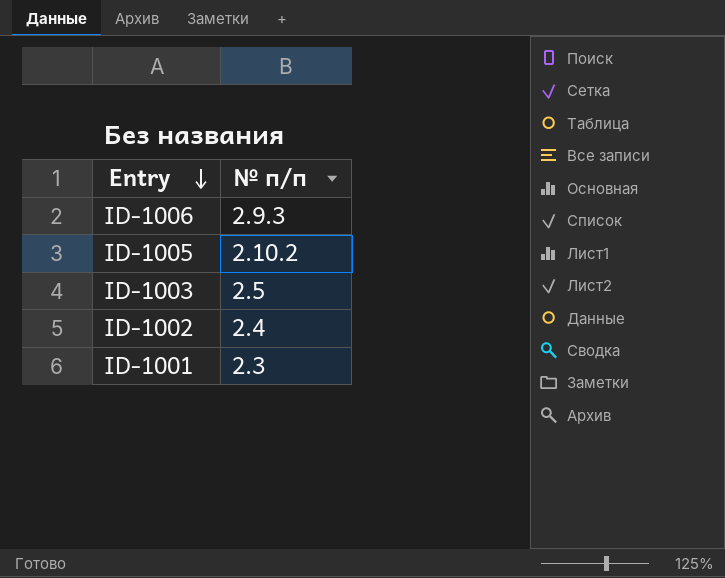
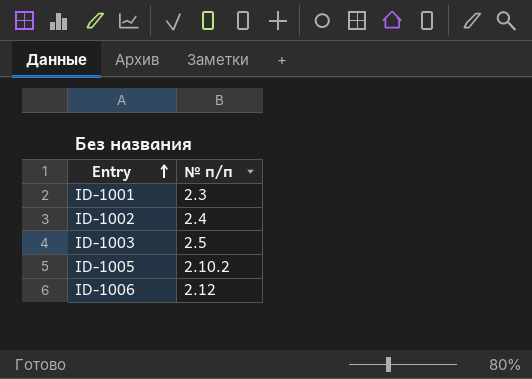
row order: Entry descending -> Entry ascending
ID-1006 | № п/п: 2.9.3 -> 2.12

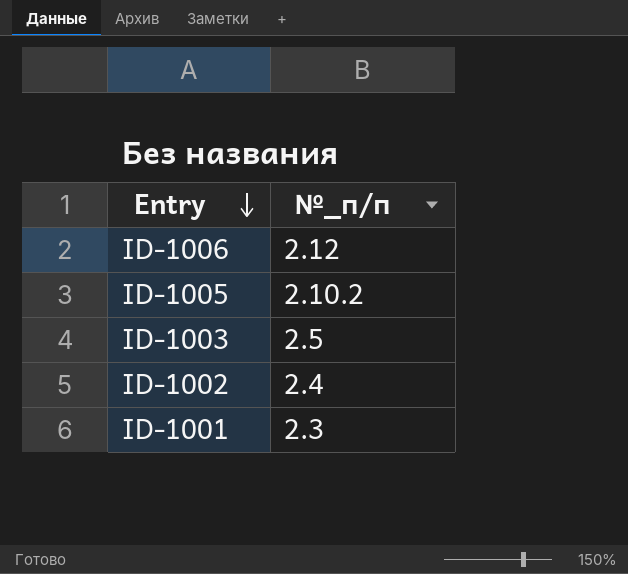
row order: Entry ascending -> Entry descending
column name: № п/п -> №_п/п

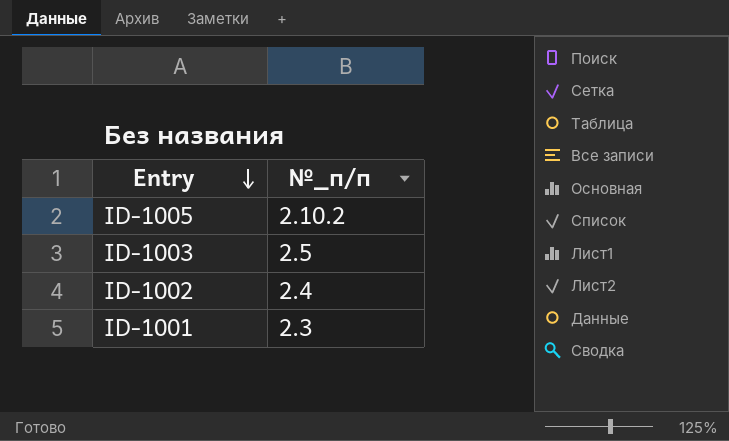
row ID-1006: 2.12 -> none

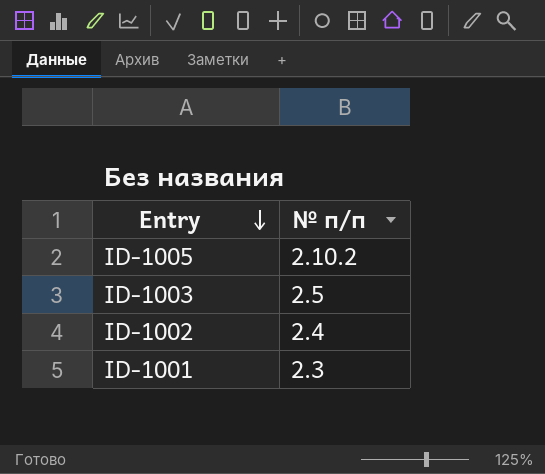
column name: №_п/п -> № п/п

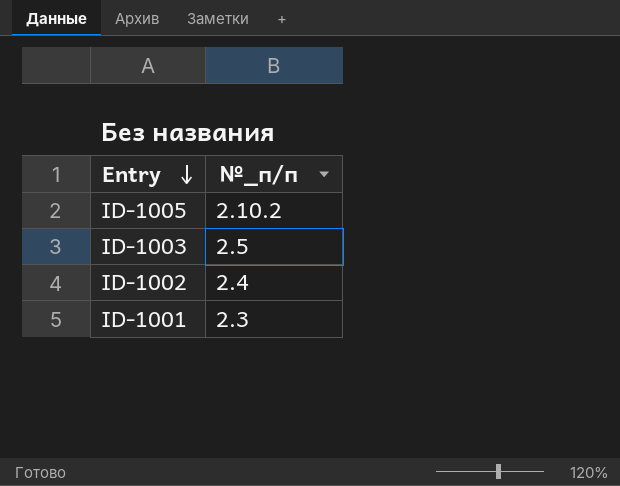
column name: № п/п -> №_п/п

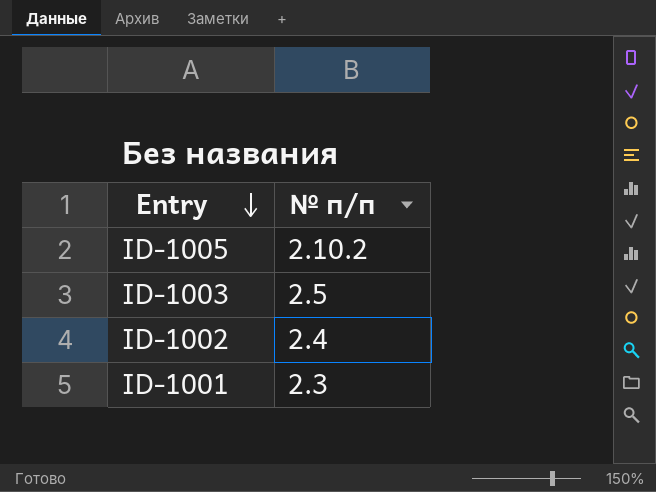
column name: №_п/п -> № п/п

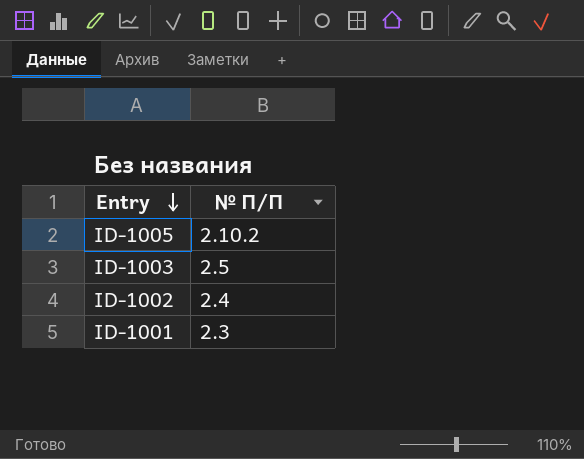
column name: № п/п -> № П/П

